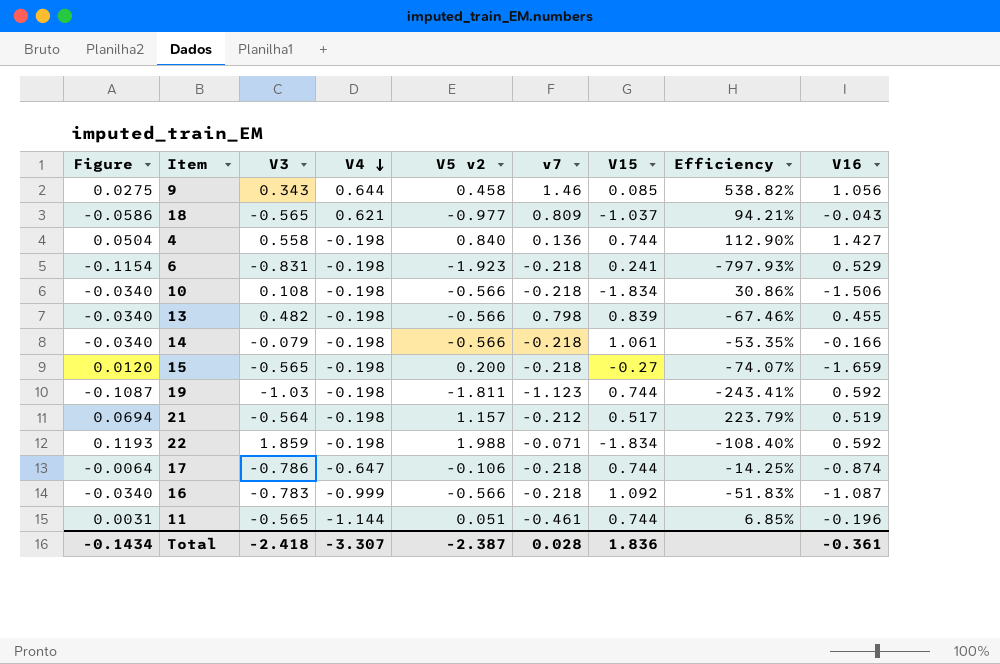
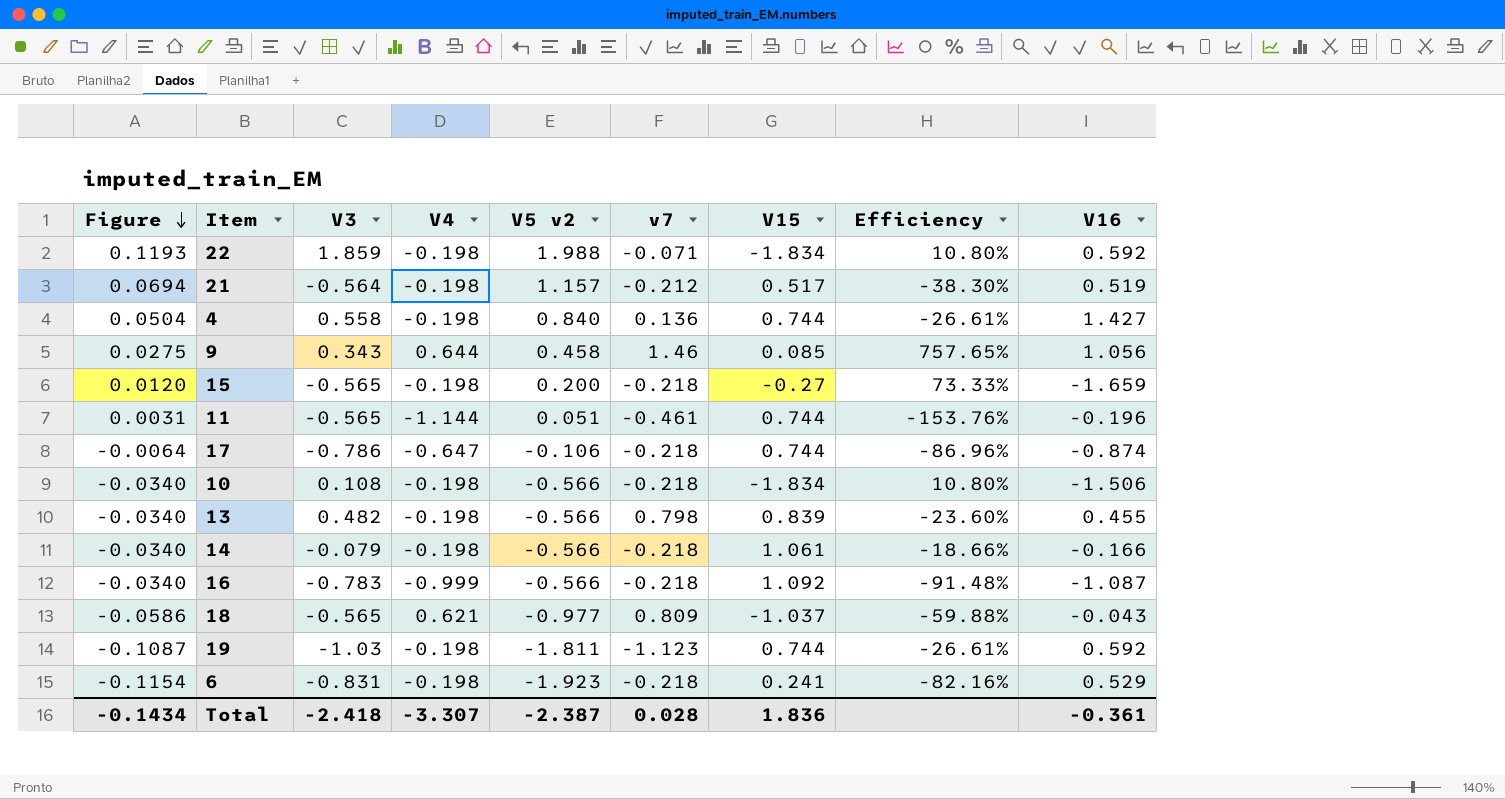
row order: V4 descending -> Figure descending
column Efficiency | formula: [V5 v2] / [V15] -> [V4] / [V15]

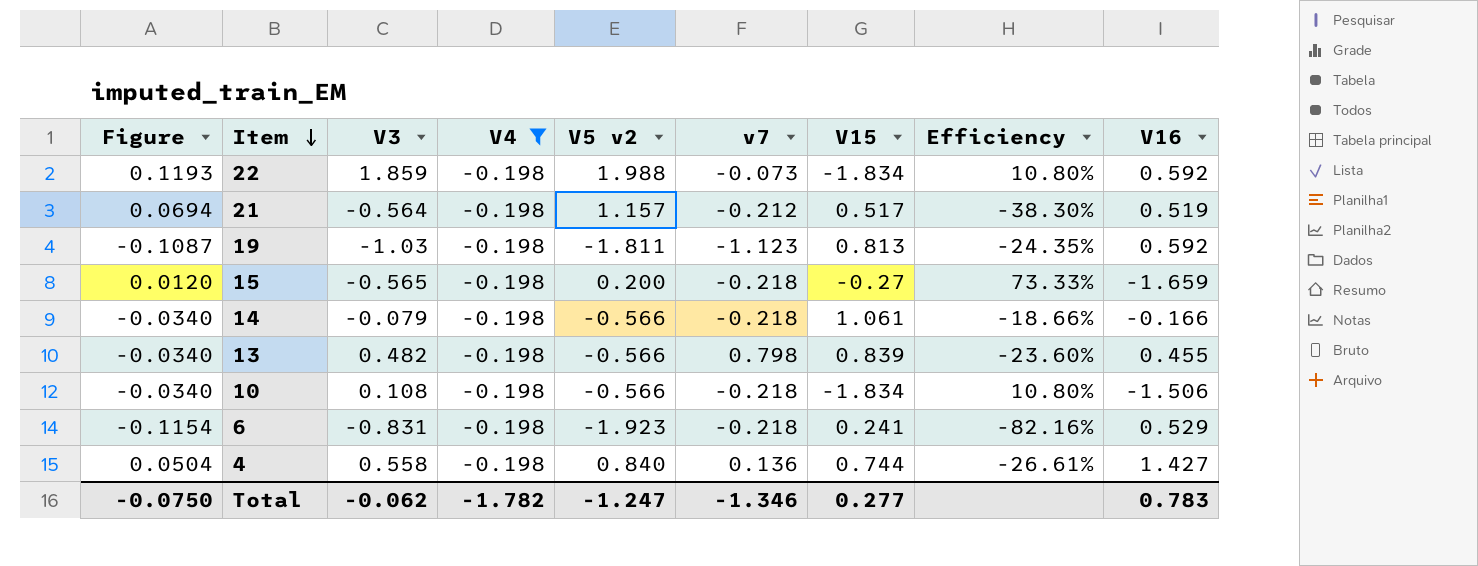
filter: none -> V4 = -0.198
row order: Figure descending -> Item descending
22 | v7: -0.071 -> -0.073
19 | V15: 0.744 -> 0.813
19 | Efficiency: -26.61% -> -24.35%
Total | Figure: -0.1434 -> -0.0750
Total | V3: -2.418 -> -0.062
Total | V4: -3.307 -> -1.782
Total | V5 v2: -2.387 -> -1.247
Total | v7: 0.028 -> -1.346
Total | V15: 1.836 -> 0.277
Total | V16: -0.361 -> 0.783

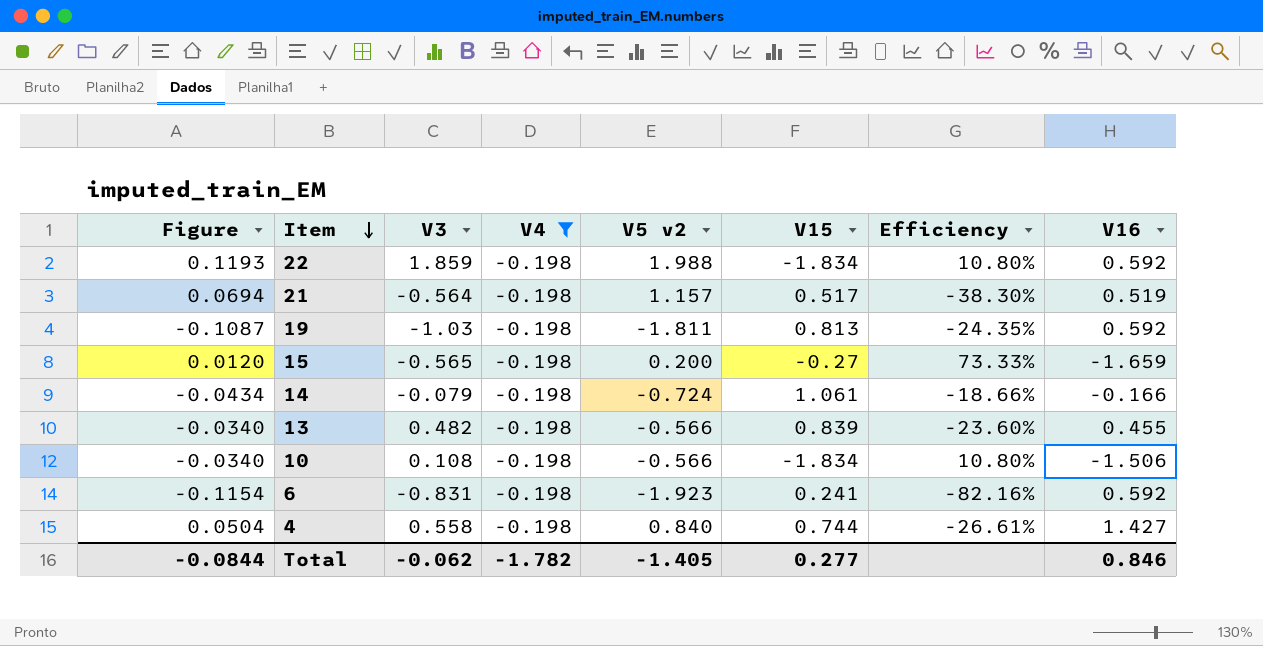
column v7 | position: 6 -> none
14 | Figure: -0.0340 -> -0.0434
14 | V5 v2: -0.566 -> -0.724
6 | V16: 0.529 -> 0.592
Total | Figure: -0.0750 -> -0.0844
Total | V5 v2: -1.247 -> -1.405
Total | V16: 0.783 -> 0.846

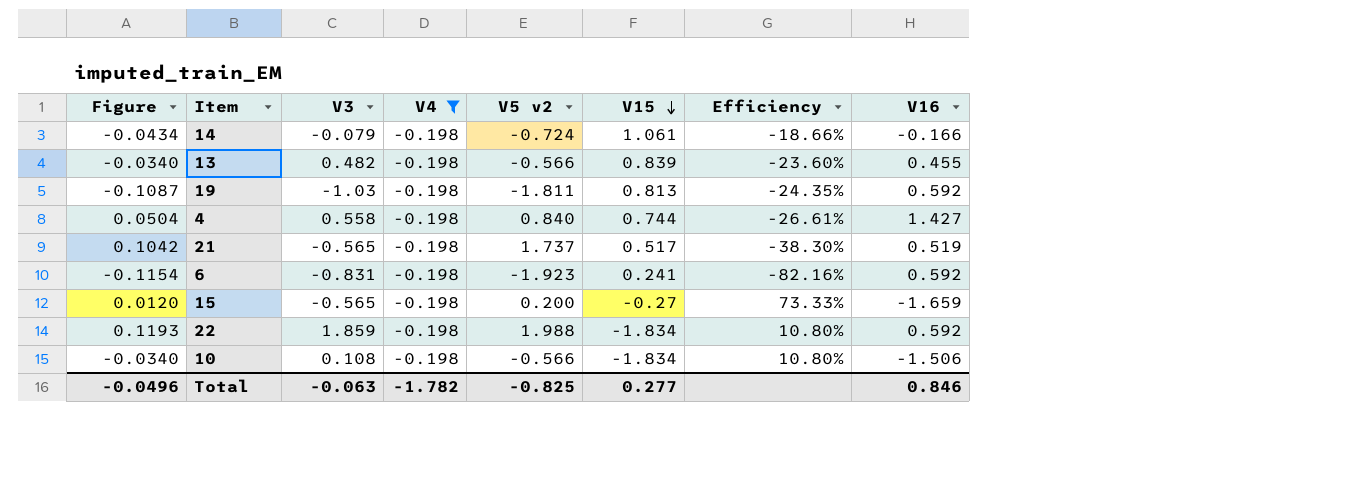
row order: Item descending -> V15 descending
21 | Figure: 0.0694 -> 0.1042
21 | V3: -0.564 -> -0.565
21 | V5 v2: 1.157 -> 1.737
Total | Figure: -0.0844 -> -0.0496
Total | V3: -0.062 -> -0.063
Total | V5 v2: -1.405 -> -0.825

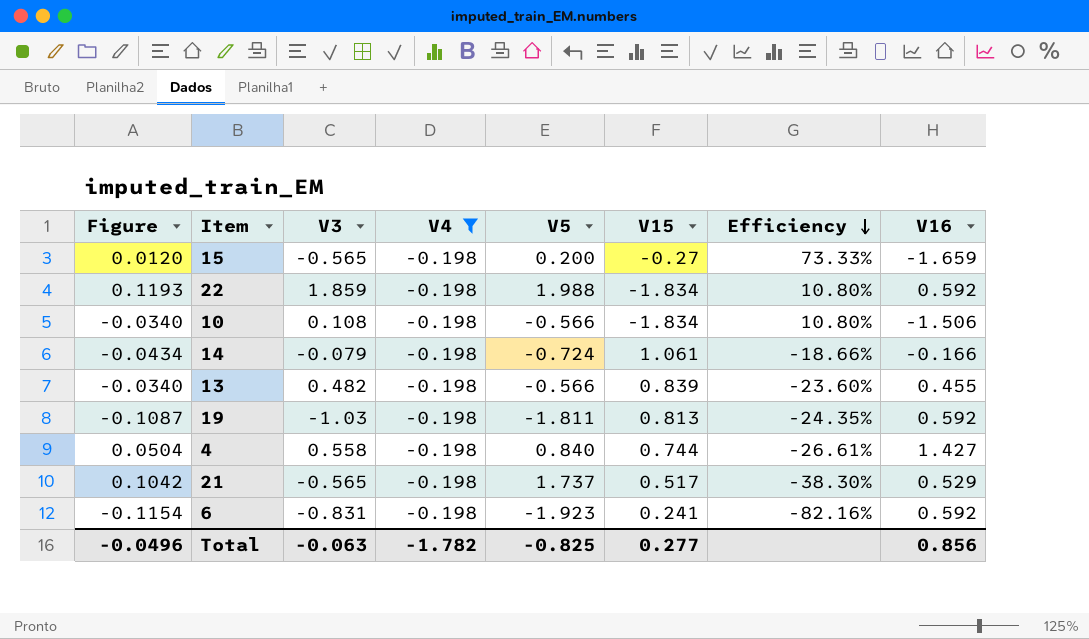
row order: V15 descending -> Efficiency descending
column name: V5 v2 -> V5
21 | V16: 0.519 -> 0.529
Total | V16: 0.846 -> 0.856

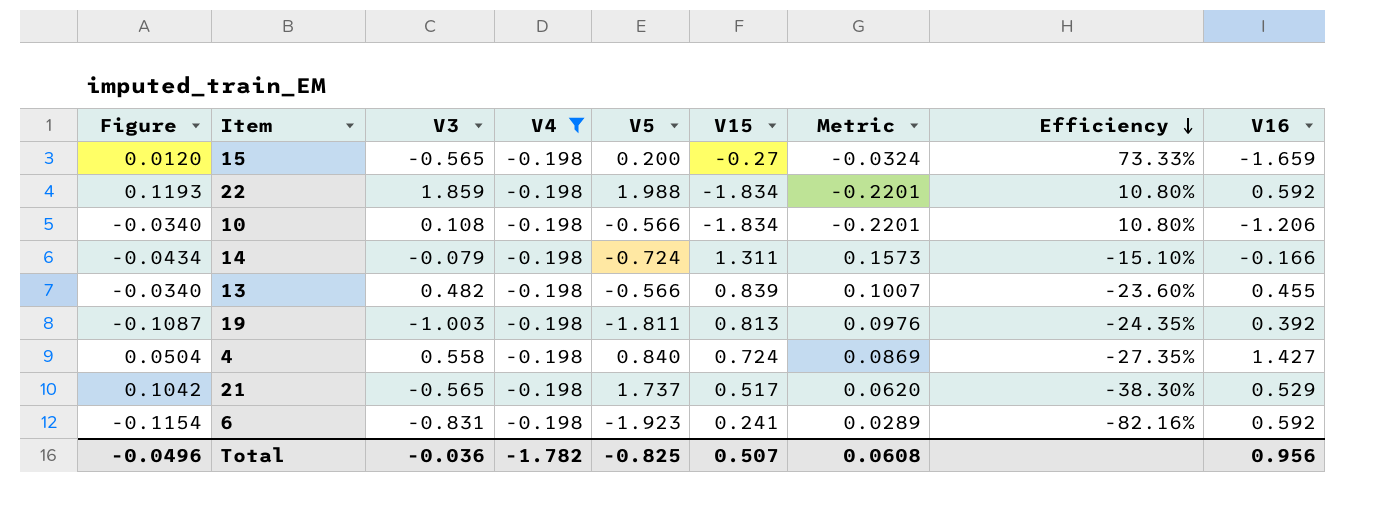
column Metric | formula: none -> [V15] * 0.12
10 | V16: -1.506 -> -1.206
14 | V15: 1.061 -> 1.311
14 | Efficiency: -18.66% -> -15.10%
19 | V3: -1.03 -> -1.003
19 | V16: 0.592 -> 0.392
4 | V15: 0.744 -> 0.724
4 | Efficiency: -26.61% -> -27.35%
Total | V3: -0.063 -> -0.036
Total | V15: 0.277 -> 0.507
Total | V16: 0.856 -> 0.956

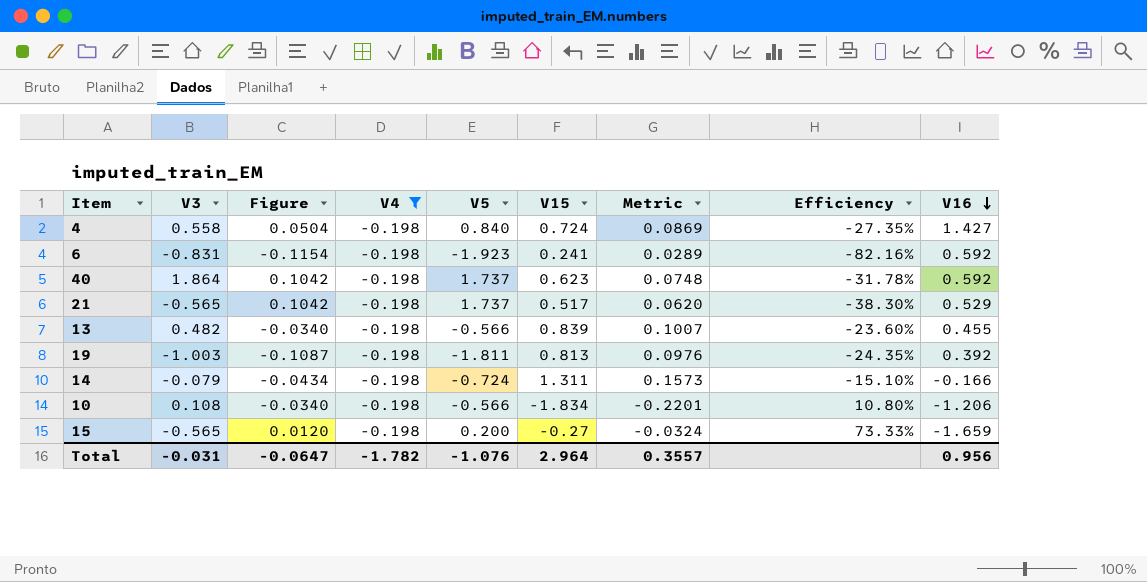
row order: Efficiency descending -> V16 descending
column Figure | position: 1 -> 3
row 22: 0.1193 | 1.859 | -0.198 | 1.988 | -1.834 | -0.2201 | 10.80% | 0.592 -> none
row 40: none -> 1.864 | 0.1042 | -0.198 | 1.737 | 0.623 | 0.0748 | -31.78% | 0.592
Total | V3: -0.036 -> -0.031
Total | Figure: -0.0496 -> -0.0647
Total | V5: -0.825 -> -1.076
Total | V15: 0.507 -> 2.964
Total | Metric: 0.0608 -> 0.3557

